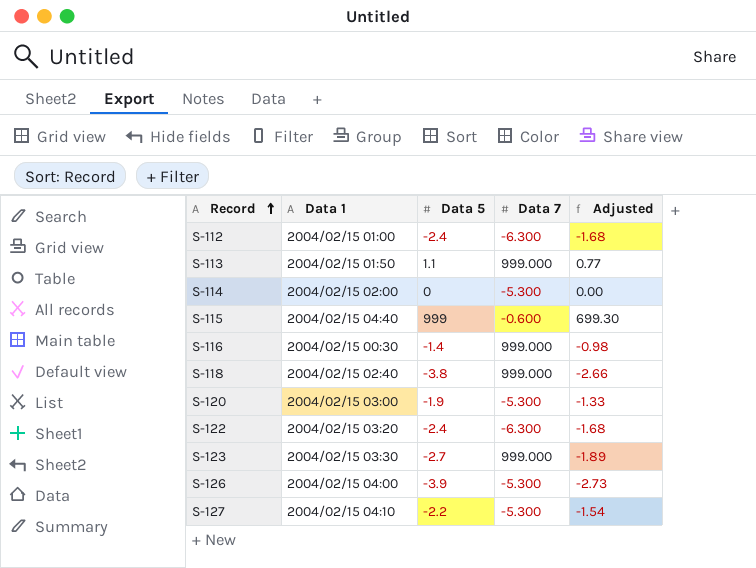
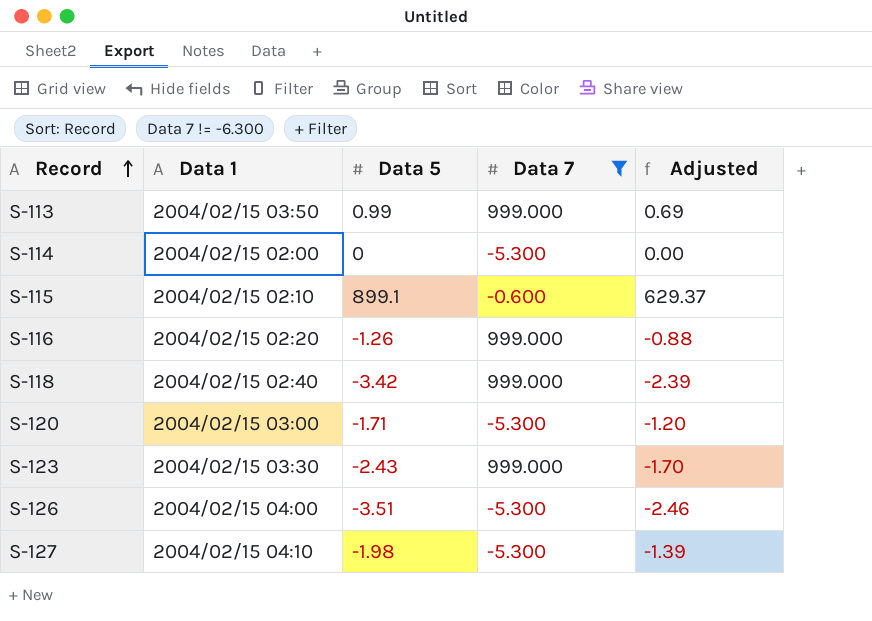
filter: none -> Data 7 != -6.300
S-113 | Data 1: 2004/02/15 01:50 -> 2004/02/15 03:50
S-113 | Data 5: 1.1 -> 0.99
S-113 | Adjusted: 0.77 -> 0.69
S-115 | Data 1: 2004/02/15 04:40 -> 2004/02/15 02:10
S-115 | Data 5: 999 -> 899.1
S-115 | Adjusted: 699.30 -> 629.37
S-116 | Data 1: 2004/02/15 00:30 -> 2004/02/15 02:20
S-116 | Data 5: -1.4 -> -1.26
S-116 | Adjusted: -0.98 -> -0.88
S-118 | Data 5: -3.8 -> -3.42
S-118 | Adjusted: -2.66 -> -2.39
S-120 | Data 5: -1.9 -> -1.71
S-120 | Adjusted: -1.33 -> -1.20
S-123 | Data 5: -2.7 -> -2.43
S-123 | Adjusted: -1.89 -> -1.70
S-126 | Data 5: -3.9 -> -3.51
S-126 | Adjusted: -2.73 -> -2.46
S-127 | Data 5: -2.2 -> -1.98
S-127 | Adjusted: -1.54 -> -1.39

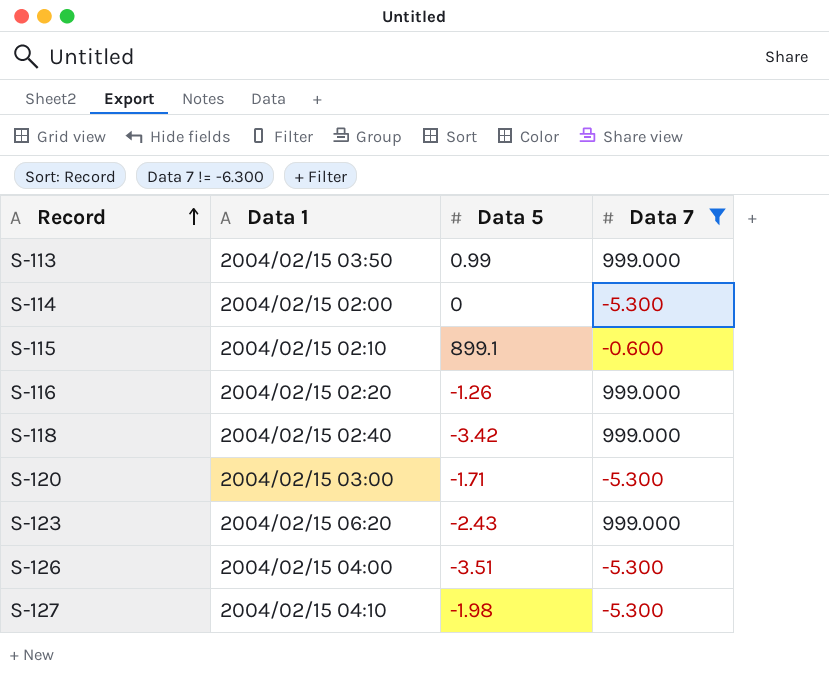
column Adjusted | formula: [Data 5] * 0.7 -> none
S-123 | Data 1: 2004/02/15 03:30 -> 2004/02/15 06:20

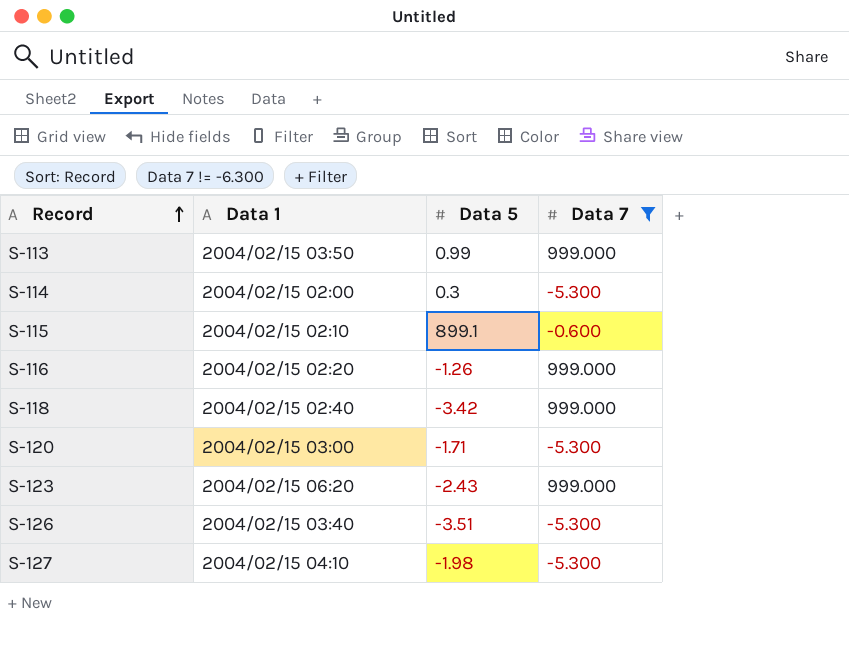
S-114 | Data 5: 0 -> 0.3
S-126 | Data 1: 2004/02/15 04:00 -> 2004/02/15 03:40

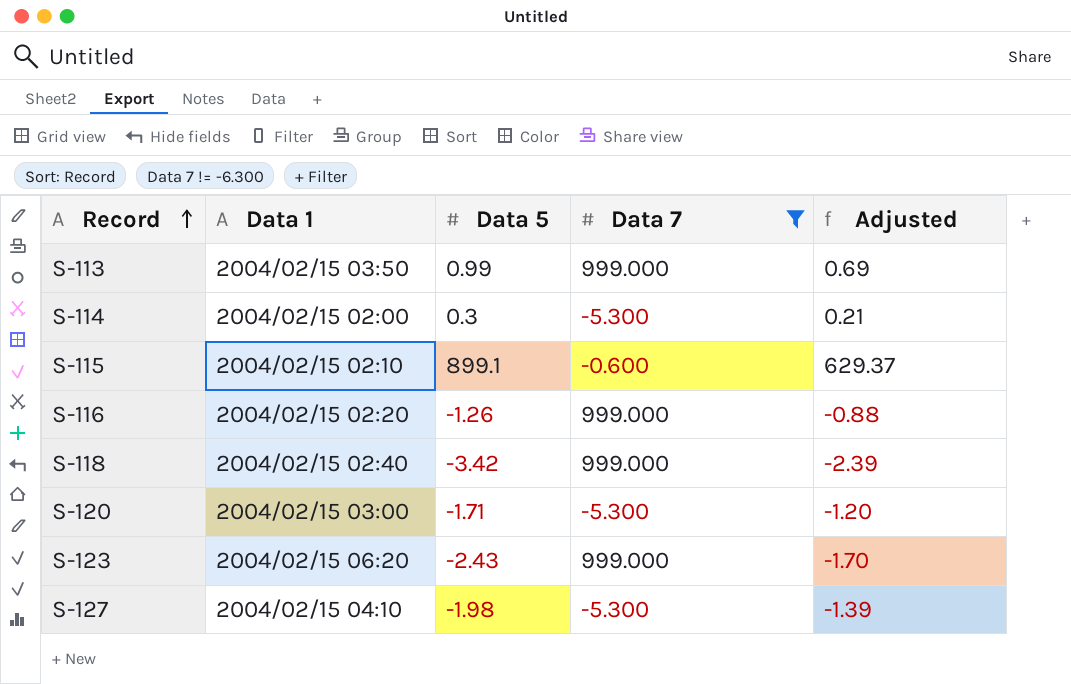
column Adjusted | formula: none -> [Data 5] * 0.7
row S-126: 2004/02/15 03:40 | -3.51 | -5.300 -> none

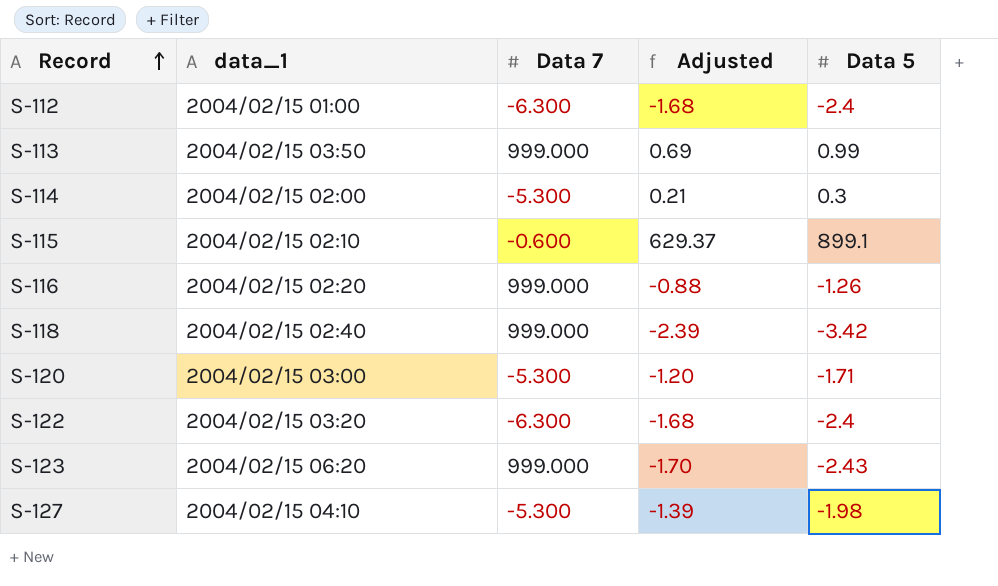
filter: Data 7 != -6.300 -> none
column name: Data 1 -> data_1
column Data 5 | position: 3 -> 5

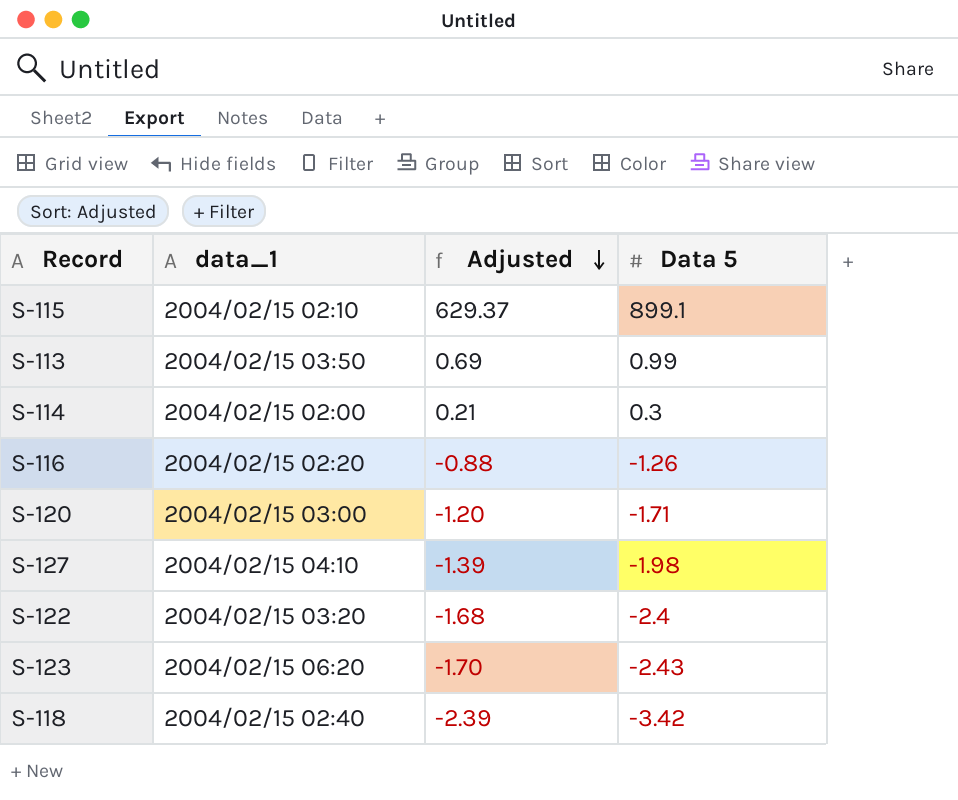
row order: Record ascending -> Adjusted descending
column Data 7 | position: 3 -> none
row S-112: 2004/02/15 01:00 | -6.300 | -1.68 | -2.4 -> none

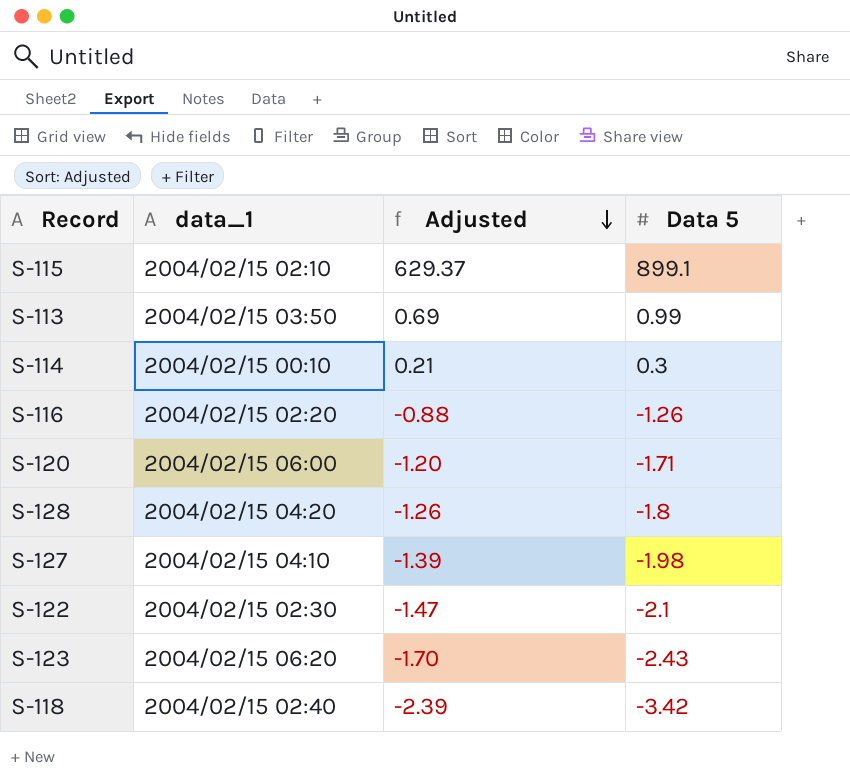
S-114 | data_1: 2004/02/15 02:00 -> 2004/02/15 00:10
S-120 | data_1: 2004/02/15 03:00 -> 2004/02/15 06:00
row S-128: none -> 2004/02/15 04:20 | -1.26 | -1.8
S-122 | data_1: 2004/02/15 03:20 -> 2004/02/15 02:30
S-122 | Adjusted: -1.68 -> -1.47
S-122 | Data 5: -2.4 -> -2.1

